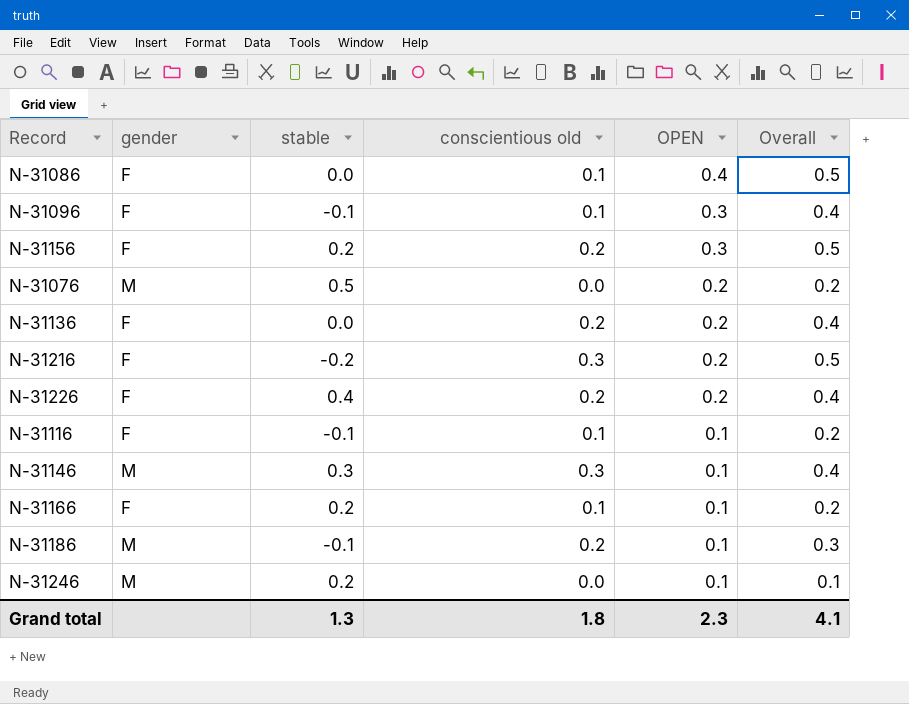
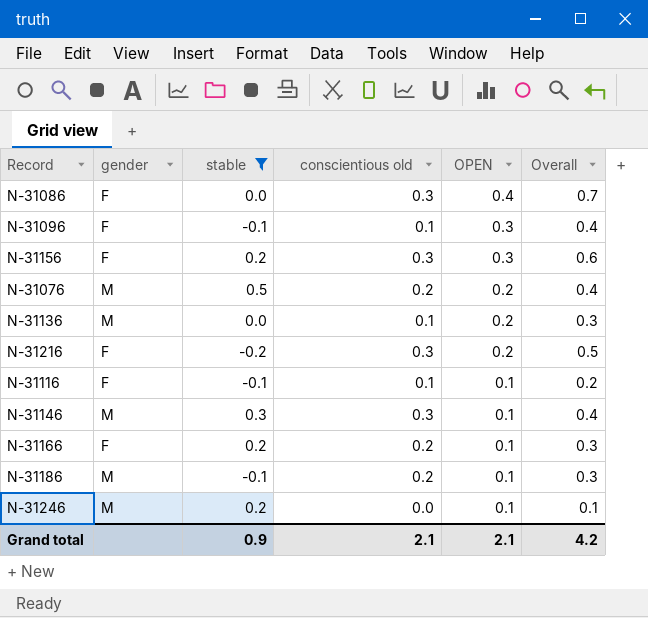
filter: none -> stable != 0.4
N-31086 | conscientious old: 0.1 -> 0.3
N-31086 | Overall: 0.5 -> 0.7
N-31156 | conscientious old: 0.2 -> 0.3
N-31156 | Overall: 0.5 -> 0.6
N-31076 | conscientious old: 0.0 -> 0.2
N-31076 | Overall: 0.2 -> 0.4
N-31136 | gender: F -> M
N-31136 | conscientious old: 0.2 -> 0.1
N-31136 | Overall: 0.4 -> 0.3
N-31166 | conscientious old: 0.1 -> 0.2
N-31166 | Overall: 0.2 -> 0.3
Grand total | stable: 1.3 -> 0.9
Grand total | conscientious old: 1.8 -> 2.1
Grand total | OPEN: 2.3 -> 2.1
Grand total | Overall: 4.1 -> 4.2

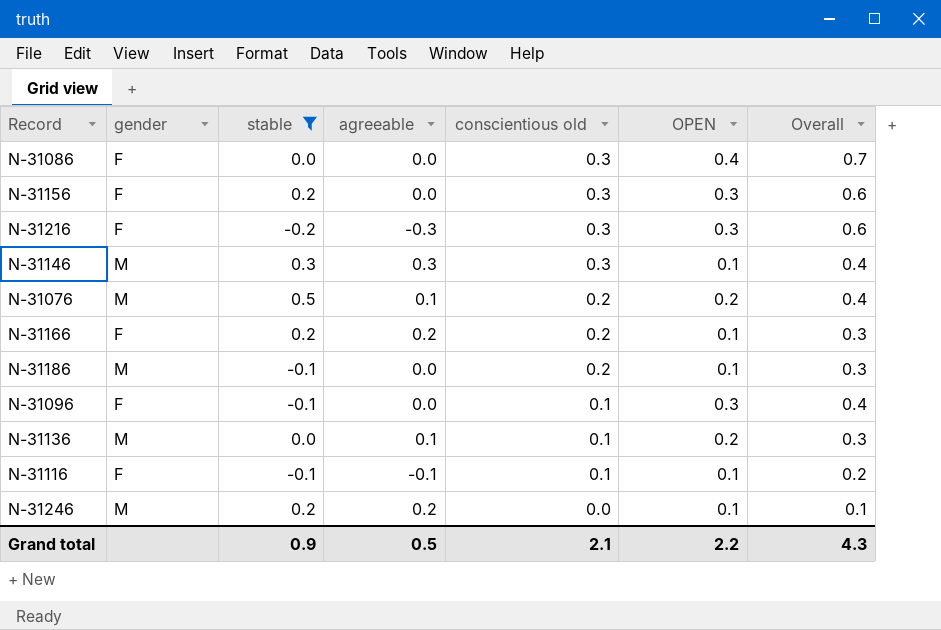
row order: OPEN descending -> conscientious old descending
column agreeable | position: none -> 4
N-31216 | OPEN: 0.2 -> 0.3
N-31216 | Overall: 0.5 -> 0.6
Grand total | OPEN: 2.1 -> 2.2
Grand total | Overall: 4.2 -> 4.3

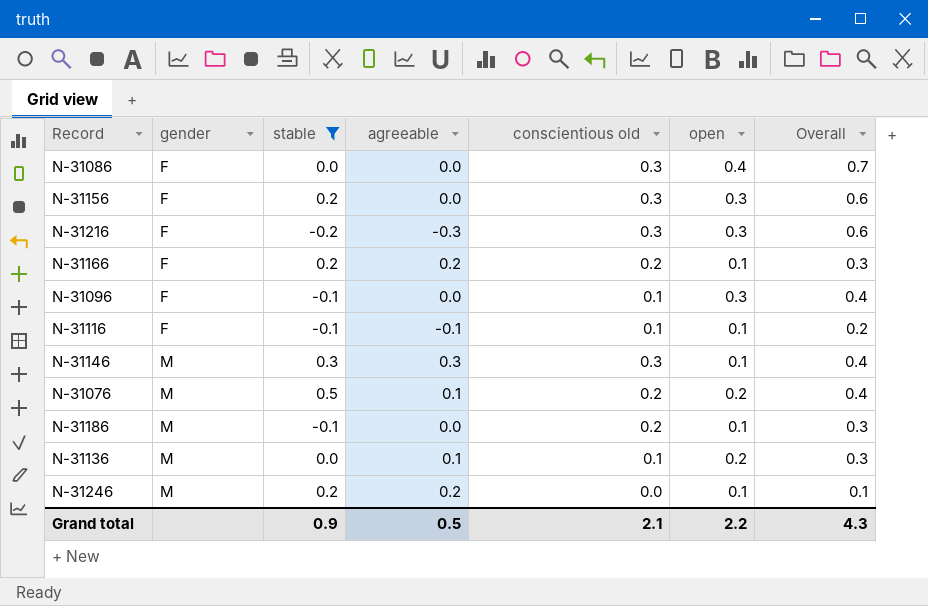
row order: conscientious old descending -> gender ascending
column name: OPEN -> open

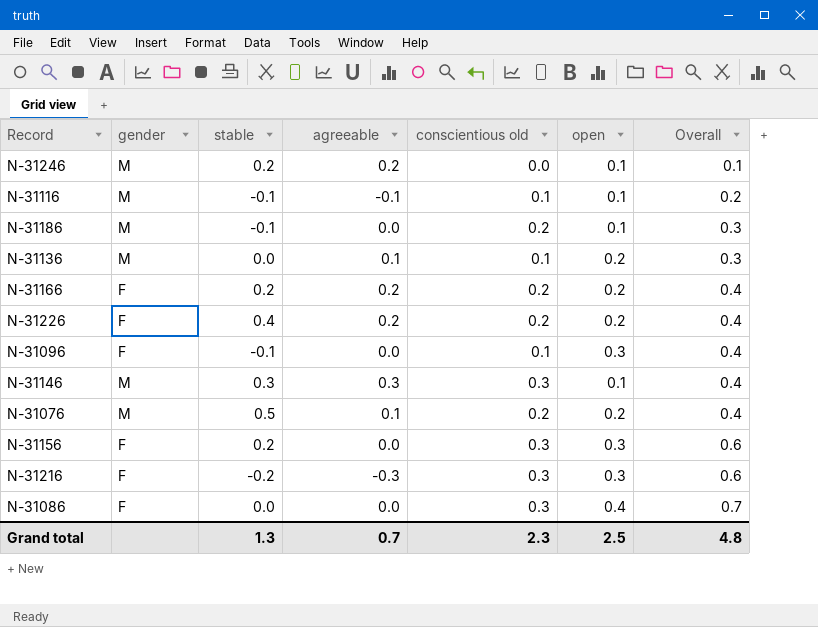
filter: stable != 0.4 -> none
row order: gender ascending -> Overall ascending
N-31116 | gender: F -> M
N-31166 | open: 0.1 -> 0.2
N-31166 | Overall: 0.3 -> 0.4
Grand total | stable: 0.9 -> 1.3
Grand total | agreeable: 0.5 -> 0.7
Grand total | conscientious old: 2.1 -> 2.3
Grand total | open: 2.2 -> 2.5
Grand total | Overall: 4.3 -> 4.8

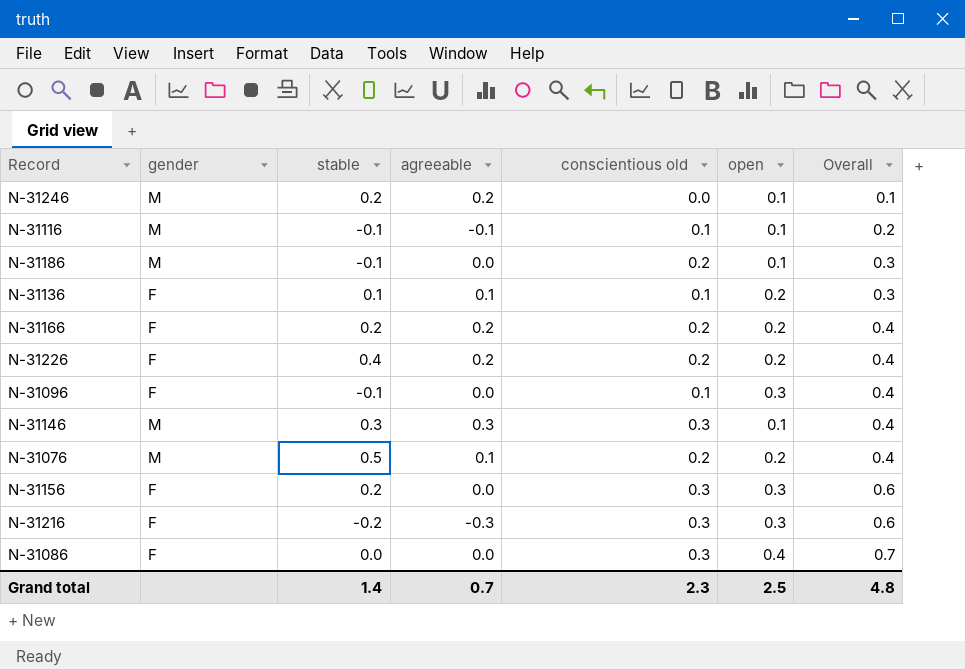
N-31136 | gender: M -> F
N-31136 | stable: 0.0 -> 0.1
Grand total | stable: 1.3 -> 1.4

